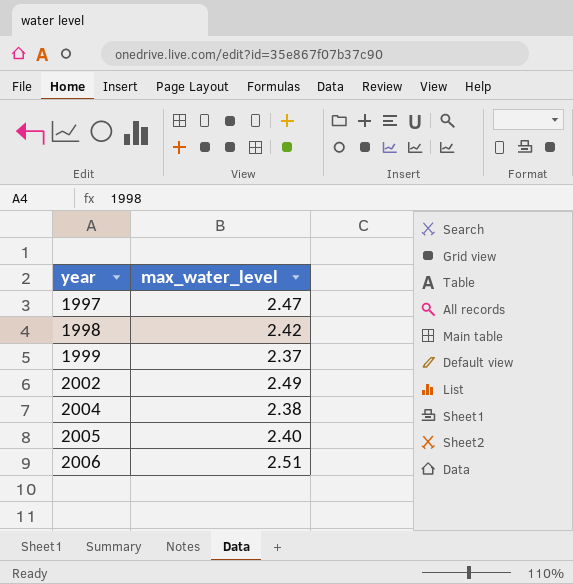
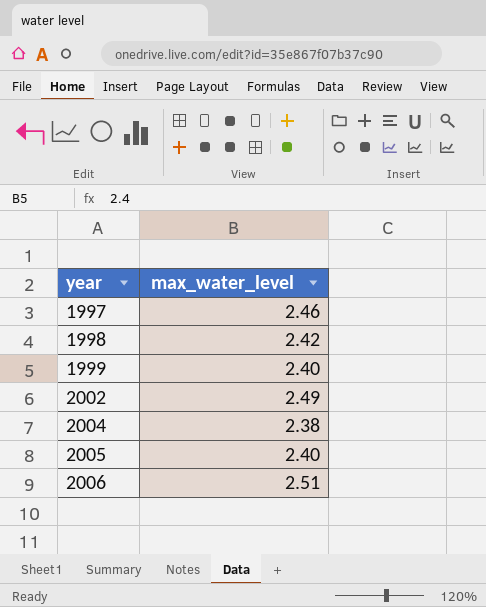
1997 | max_water_level: 2.47 -> 2.46
1999 | max_water_level: 2.37 -> 2.40

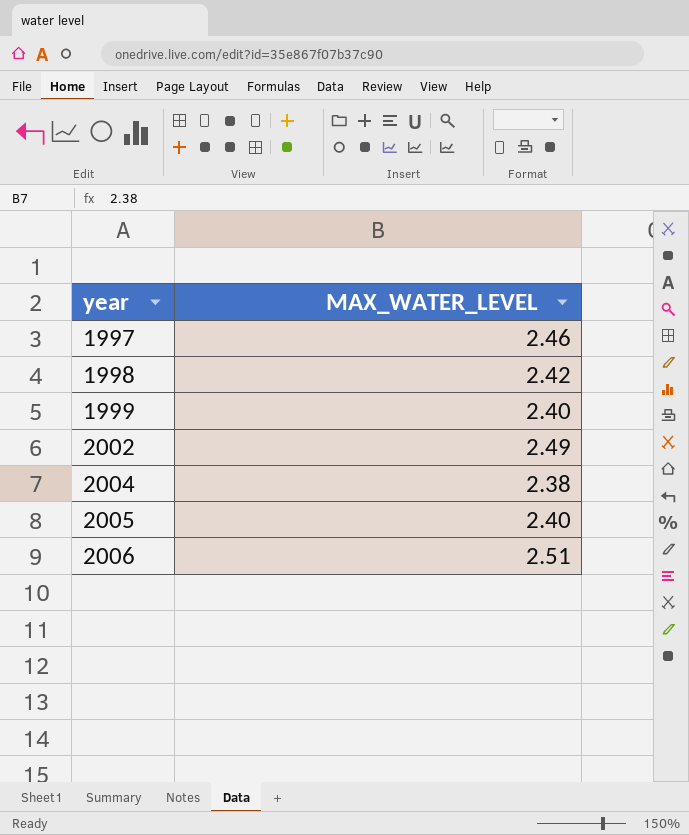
column name: max_water_level -> MAX_WATER_LEVEL

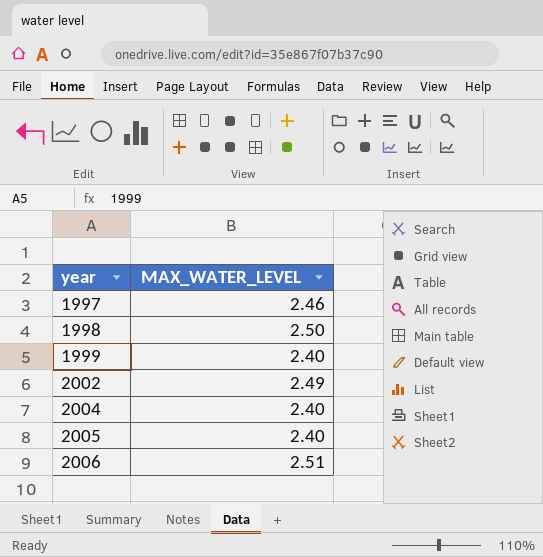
1998 | MAX_WATER_LEVEL: 2.42 -> 2.50
2004 | MAX_WATER_LEVEL: 2.38 -> 2.40

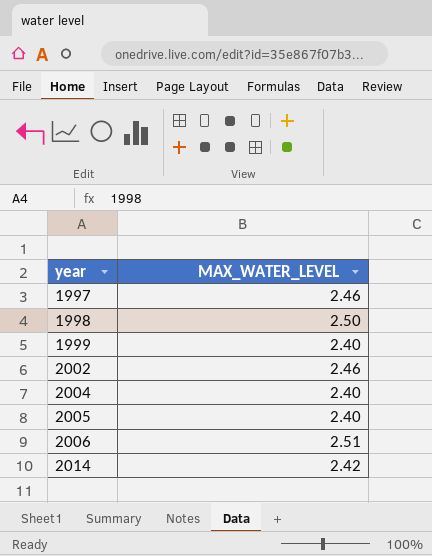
2002 | MAX_WATER_LEVEL: 2.49 -> 2.46
row 2014: none -> 2.42

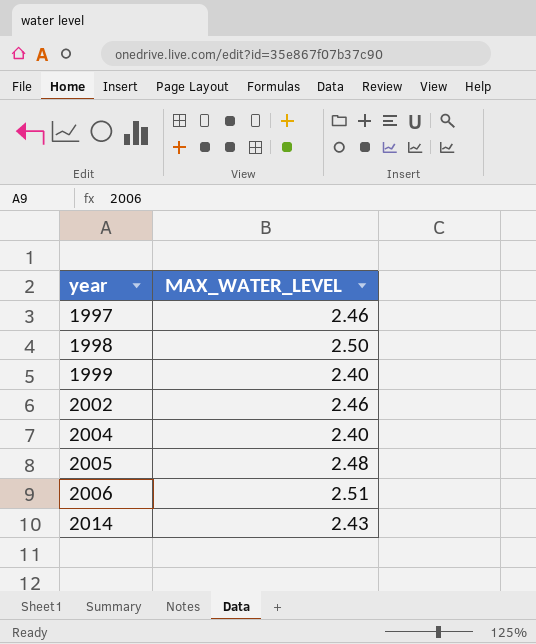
2005 | MAX_WATER_LEVEL: 2.40 -> 2.48
2014 | MAX_WATER_LEVEL: 2.42 -> 2.43

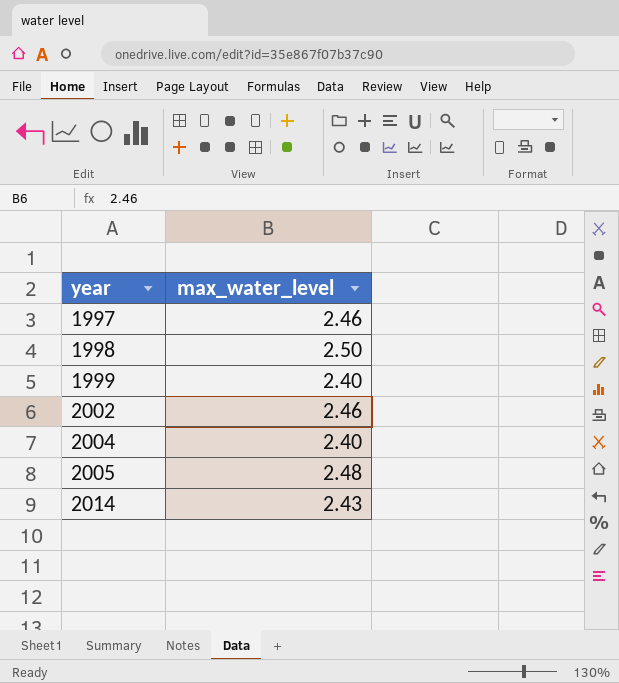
column name: MAX_WATER_LEVEL -> max_water_level
row 2006: 2.51 -> none

